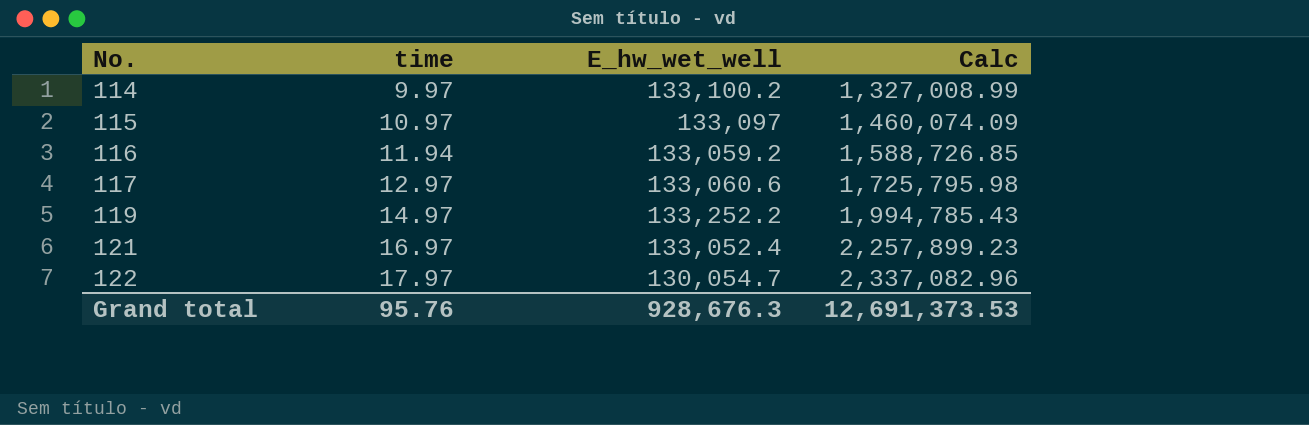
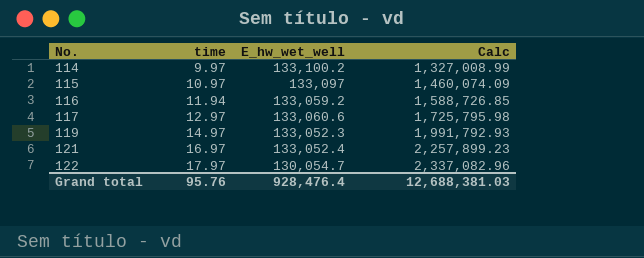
119 | E_hw_wet_well: 133,252.2 -> 133,052.3
119 | Calc: 1,994,785.43 -> 1,991,792.93
Grand total | E_hw_wet_well: 928,676.3 -> 928,476.4
Grand total | Calc: 12,691,373.53 -> 12,688,381.03

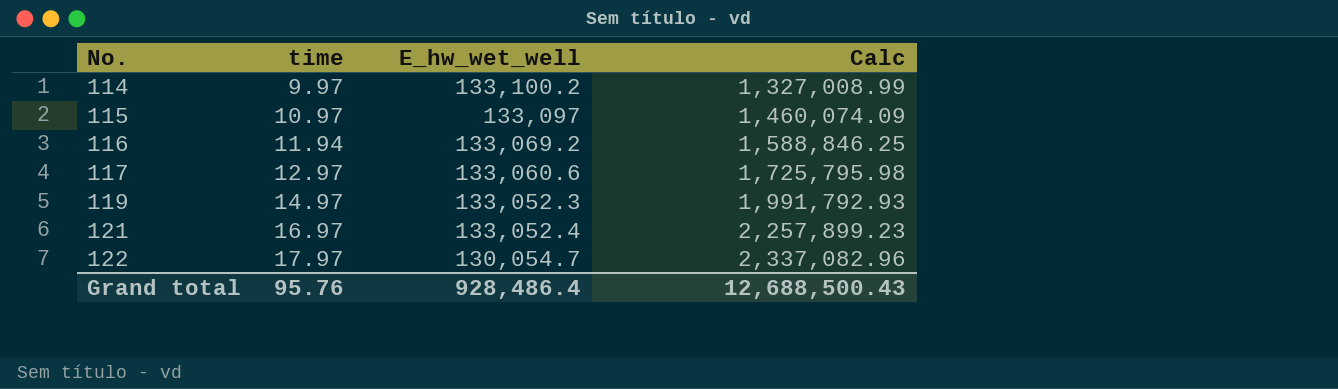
116 | E_hw_wet_well: 133,059.2 -> 133,069.2
116 | Calc: 1,588,726.85 -> 1,588,846.25
Grand total | E_hw_wet_well: 928,476.4 -> 928,486.4
Grand total | Calc: 12,688,381.03 -> 12,688,500.43

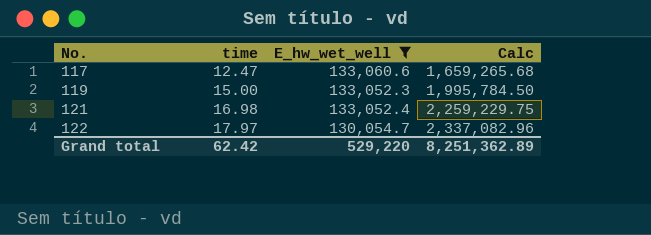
filter: none -> E_hw_wet_well <= 133,060.6
117 | time: 12.97 -> 12.47
117 | Calc: 1,725,795.98 -> 1,659,265.68
119 | time: 14.97 -> 15.00
119 | Calc: 1,991,792.93 -> 1,995,784.50
121 | time: 16.97 -> 16.98
121 | Calc: 2,257,899.23 -> 2,259,229.75
Grand total | time: 95.76 -> 62.42
Grand total | E_hw_wet_well: 928,486.4 -> 529,220
Grand total | Calc: 12,688,500.43 -> 8,251,362.89

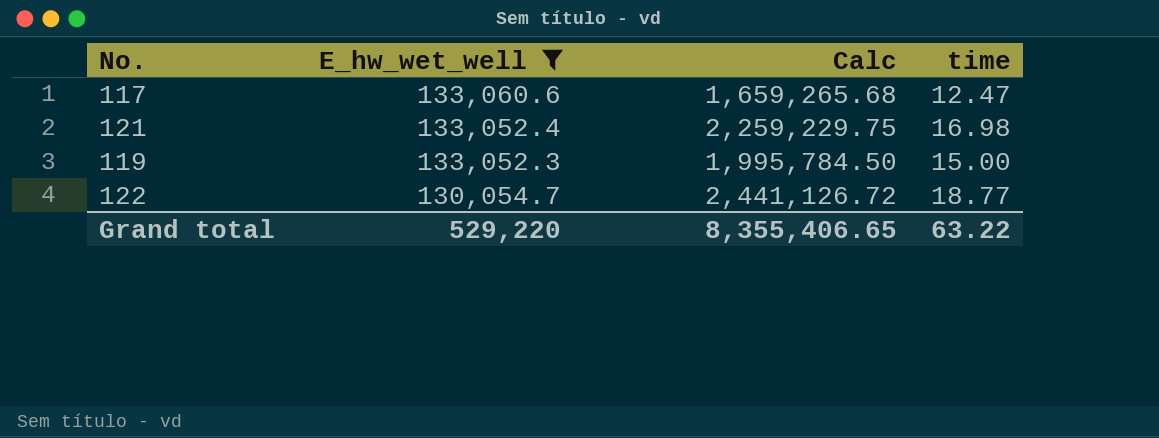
row order: No. ascending -> E_hw_wet_well descending
column time | position: 2 -> 4
122 | Calc: 2,337,082.96 -> 2,441,126.72
122 | time: 17.97 -> 18.77
Grand total | Calc: 8,251,362.89 -> 8,355,406.65
Grand total | time: 62.42 -> 63.22

